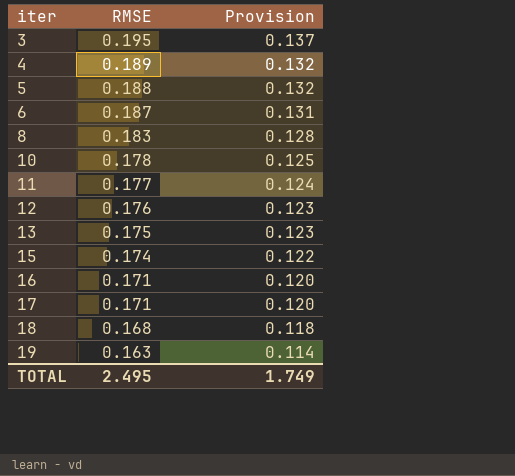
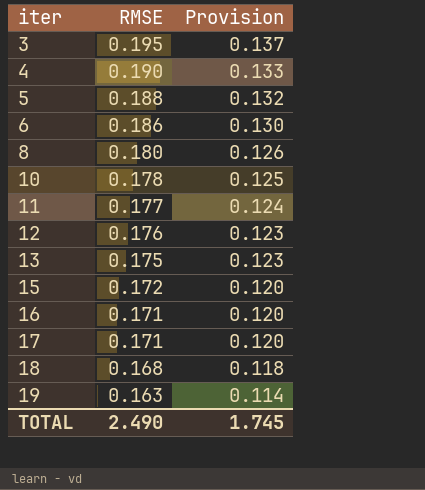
4 | RMSE: 0.189 -> 0.190
4 | Provision: 0.132 -> 0.133
6 | RMSE: 0.187 -> 0.186
6 | Provision: 0.131 -> 0.130
8 | RMSE: 0.183 -> 0.180
8 | Provision: 0.128 -> 0.126
15 | RMSE: 0.174 -> 0.172
15 | Provision: 0.122 -> 0.120
TOTAL | RMSE: 2.495 -> 2.490
TOTAL | Provision: 1.749 -> 1.745

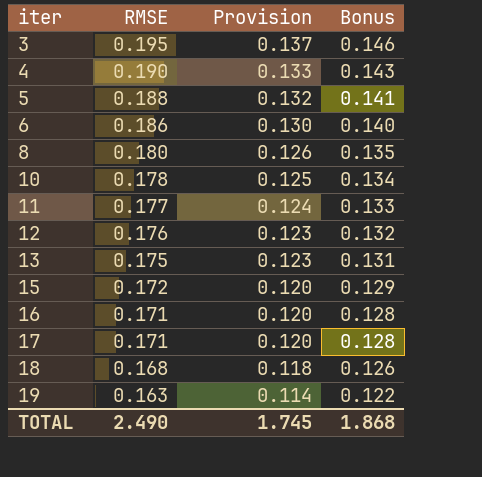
column Bonus | formula: none -> [RMSE] * 0.75

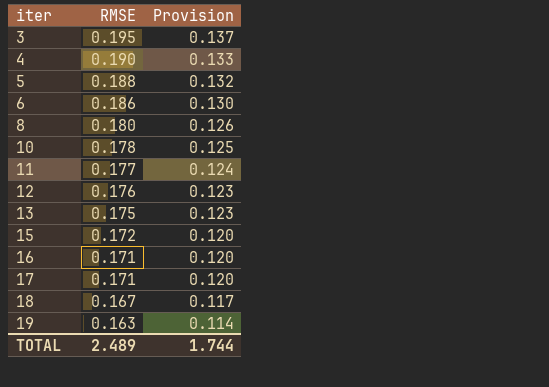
column Bonus | formula: [RMSE] * 0.75 -> none
18 | RMSE: 0.168 -> 0.167
18 | Provision: 0.118 -> 0.117
TOTAL | RMSE: 2.490 -> 2.489
TOTAL | Provision: 1.745 -> 1.744

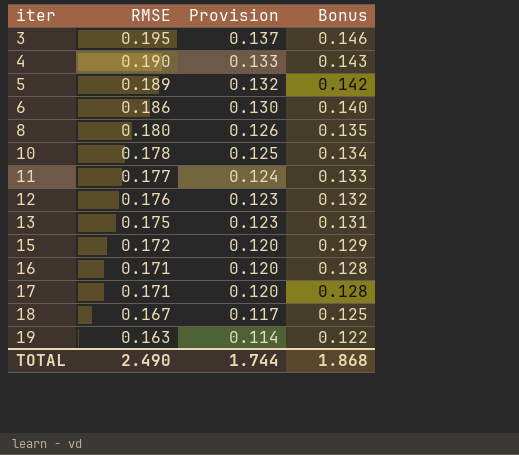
column Bonus | formula: none -> [RMSE] * 0.75
5 | RMSE: 0.188 -> 0.189
TOTAL | RMSE: 2.489 -> 2.490

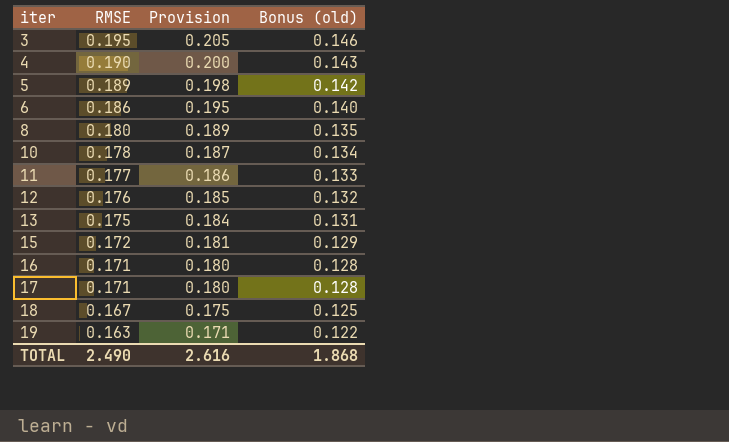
column Provision | formula: [RMSE] * 0.7 -> [RMSE] * 1.05
column name: Bonus -> Bonus (old)
TOTAL | Provision: 1.744 -> 2.616

